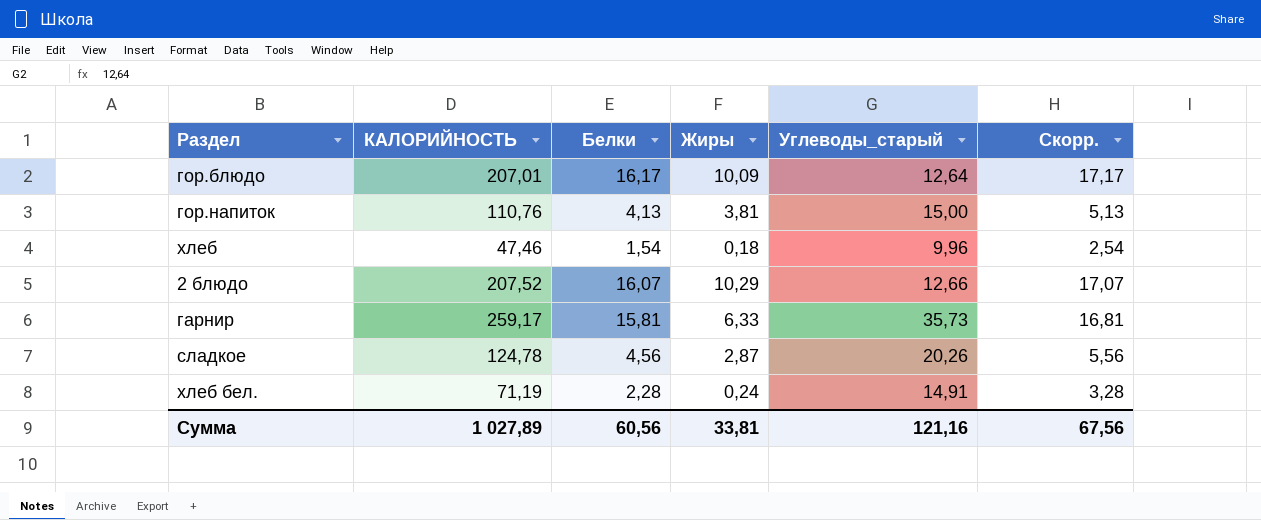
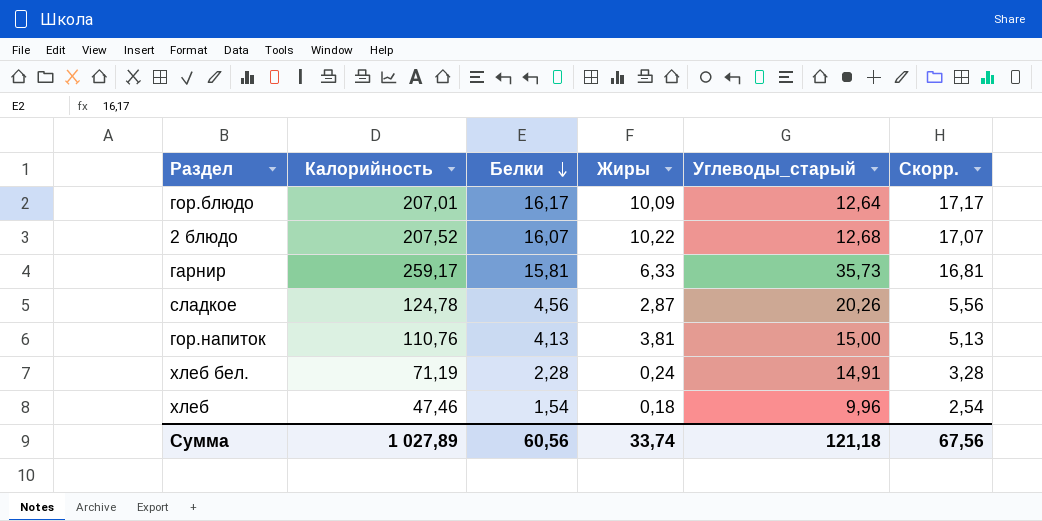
row order: none -> Белки descending
column name: КАЛОРИЙНОСТЬ -> Калорийность
2 блюдо | Жиры: 10,29 -> 10,22
2 блюдо | Углеводы_старый: 12,66 -> 12,68
Сумма | Жиры: 33,81 -> 33,74
Сумма | Углеводы_старый: 121,16 -> 121,18

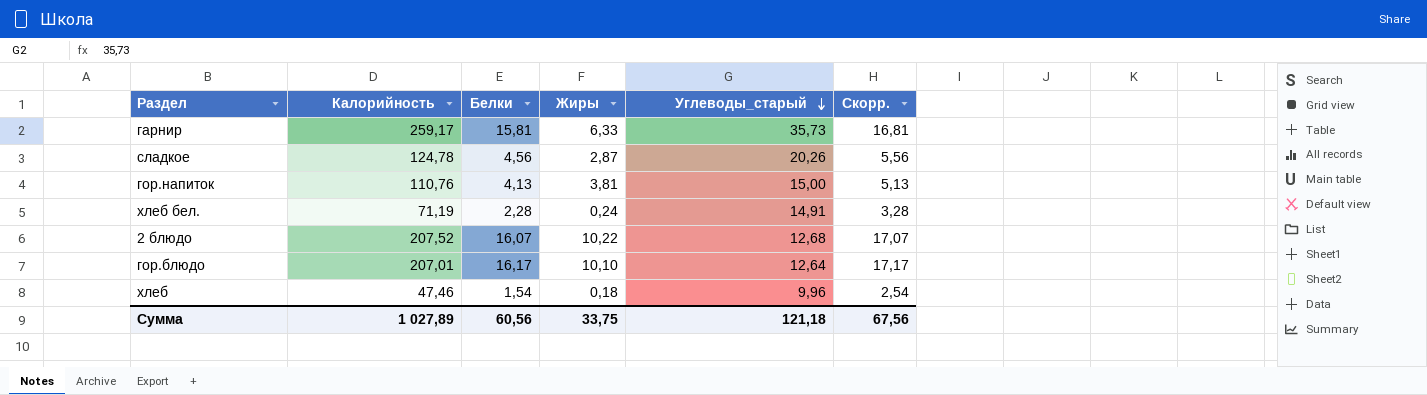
row order: Белки descending -> Углеводы_старый descending
гор.блюдо | Жиры: 10,09 -> 10,10
Сумма | Жиры: 33,74 -> 33,75

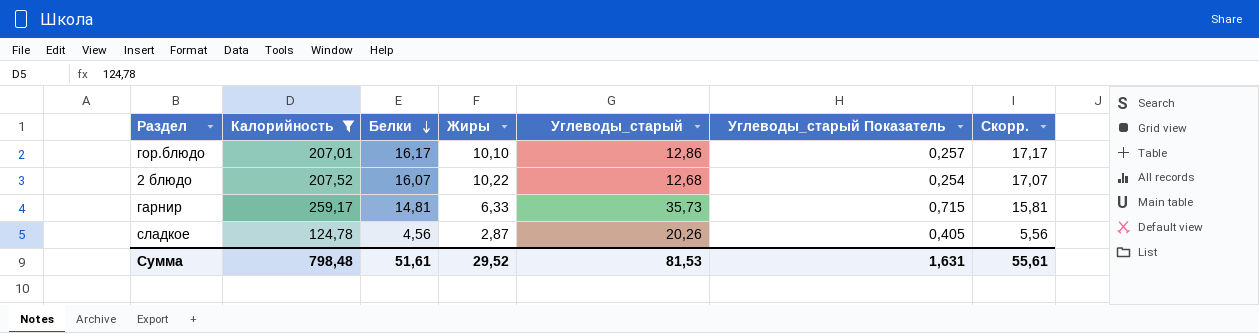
filter: none -> Калорийность >= 124,78
row order: Углеводы_старый descending -> Белки descending
column Углеводы_старый Показатель | formula: none -> [Углеводы_старый] * 0,02
гор.блюдо | Углеводы_старый: 12,64 -> 12,86
гарнир | Белки: 15,81 -> 14,81
гарнир | Скорр.: 16,81 -> 15,81
Сумма | Калорийность: 1 027,89 -> 798,48
Сумма | Белки: 60,56 -> 51,61
Сумма | Жиры: 33,75 -> 29,52
Сумма | Углеводы_старый: 121,18 -> 81,53
Сумма | Скорр.: 67,56 -> 55,61

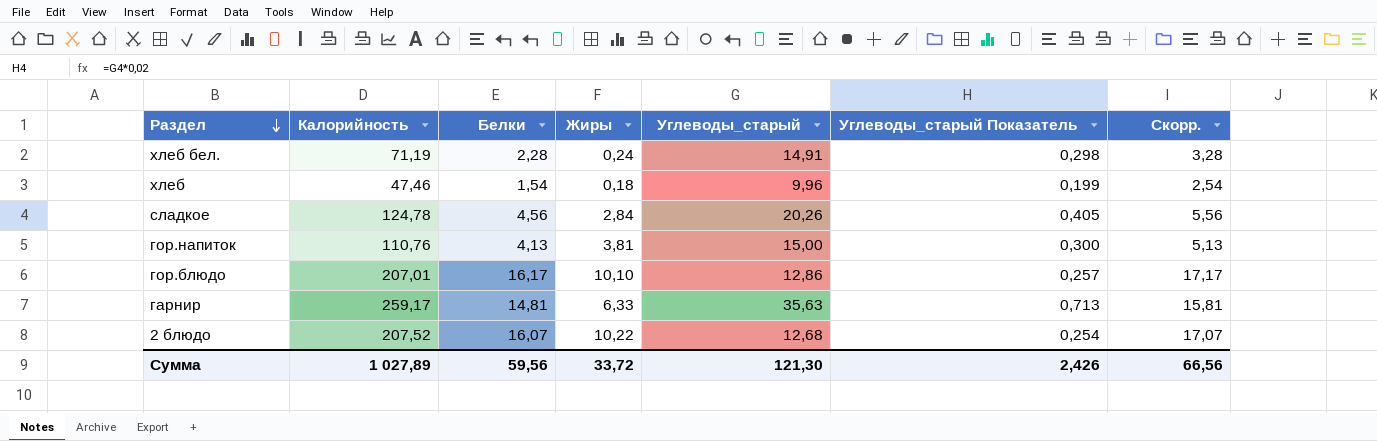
filter: Калорийность >= 124,78 -> none
row order: Белки descending -> Раздел descending
сладкое | Жиры: 2,87 -> 2,84
гарнир | Углеводы_старый: 35,73 -> 35,63
гарнир | Углеводы_старый Показатель: 0,715 -> 0,713
Сумма | Калорийность: 798,48 -> 1 027,89
Сумма | Белки: 51,61 -> 59,56
Сумма | Жиры: 29,52 -> 33,72
Сумма | Углеводы_старый: 81,53 -> 121,30
Сумма | Углеводы_старый Показатель: 1,631 -> 2,426
Сумма | Скорр.: 55,61 -> 66,56

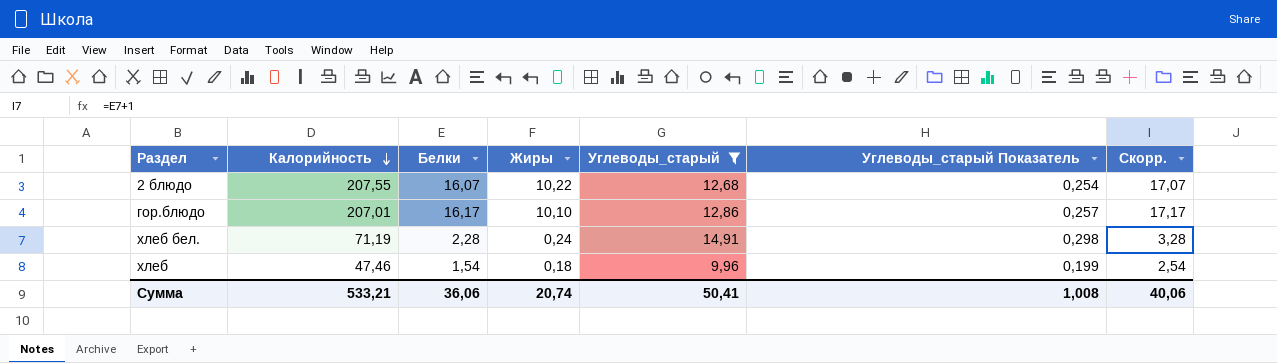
filter: none -> Углеводы_старый <= 14,91
row order: Раздел descending -> Калорийность descending
2 блюдо | Калорийность: 207,52 -> 207,55
Сумма | Калорийность: 1 027,89 -> 533,21
Сумма | Белки: 59,56 -> 36,06
Сумма | Жиры: 33,72 -> 20,74
Сумма | Углеводы_старый: 121,30 -> 50,41
Сумма | Углеводы_старый Показатель: 2,426 -> 1,008
Сумма | Скорр.: 66,56 -> 40,06

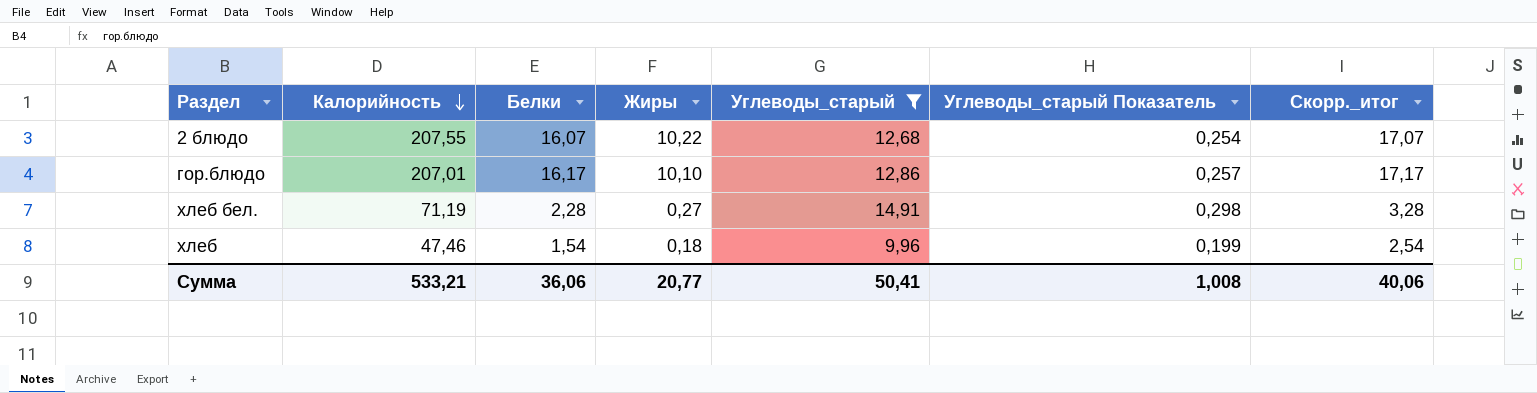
column name: Скорр. -> Скорр._итог
хлеб бел. | Жиры: 0,24 -> 0,27
Сумма | Жиры: 20,74 -> 20,77

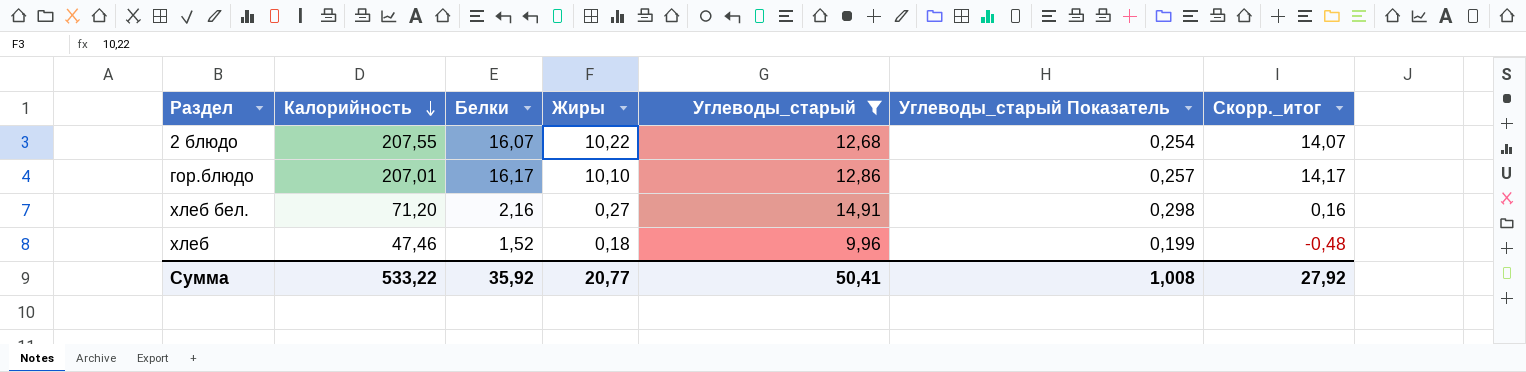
column Скорр._итог | formula: [Белки] + 1 -> [Белки] - 2
хлеб бел. | Калорийность: 71,19 -> 71,20
хлеб бел. | Белки: 2,28 -> 2,16
хлеб | Белки: 1,54 -> 1,52
Сумма | Калорийность: 533,21 -> 533,22
Сумма | Белки: 36,06 -> 35,92
Сумма | Скорр._итог: 40,06 -> 27,92

